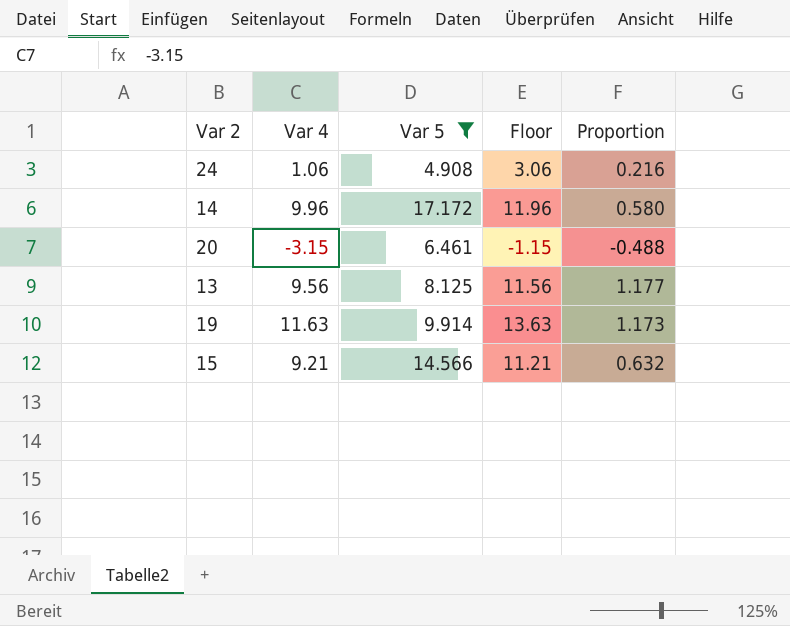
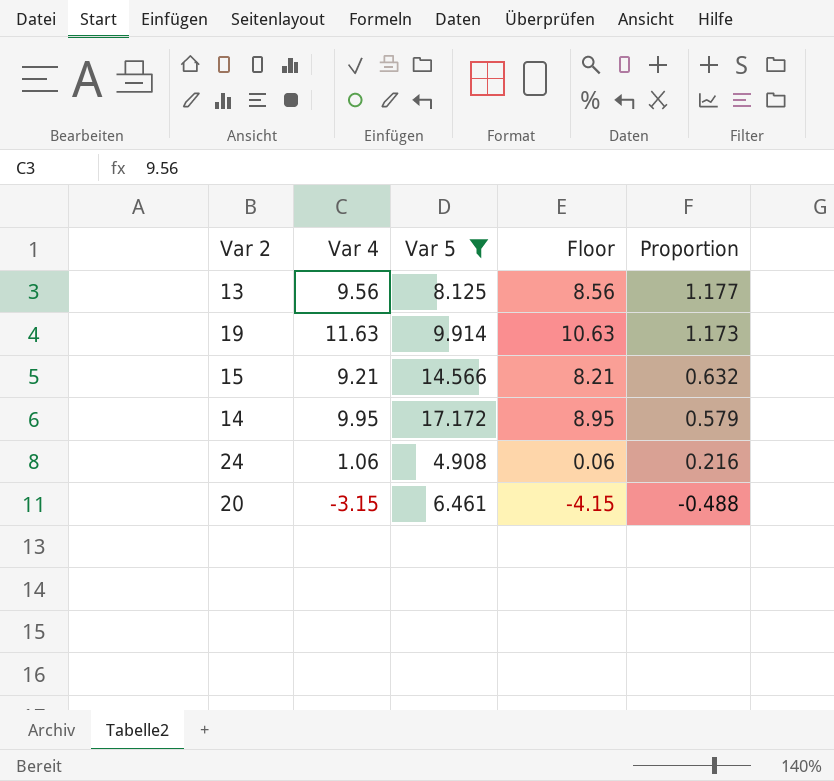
row order: none -> Proportion descending
column Floor | formula: [Var 4] + 2 -> [Var 4] - 1
14 | Var 4: 9.96 -> 9.95
14 | Proportion: 0.580 -> 0.579

